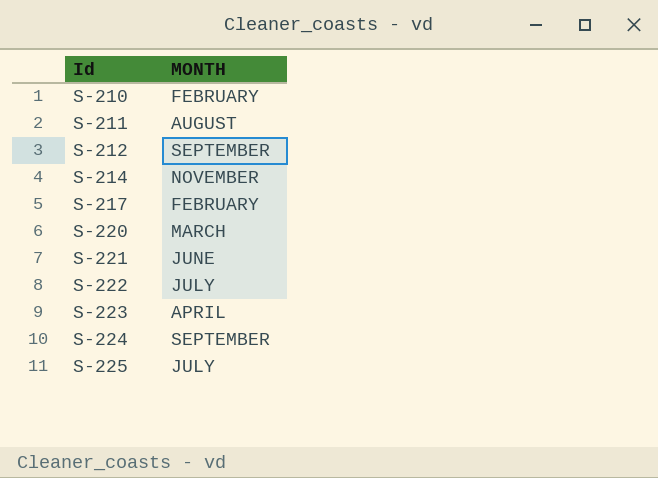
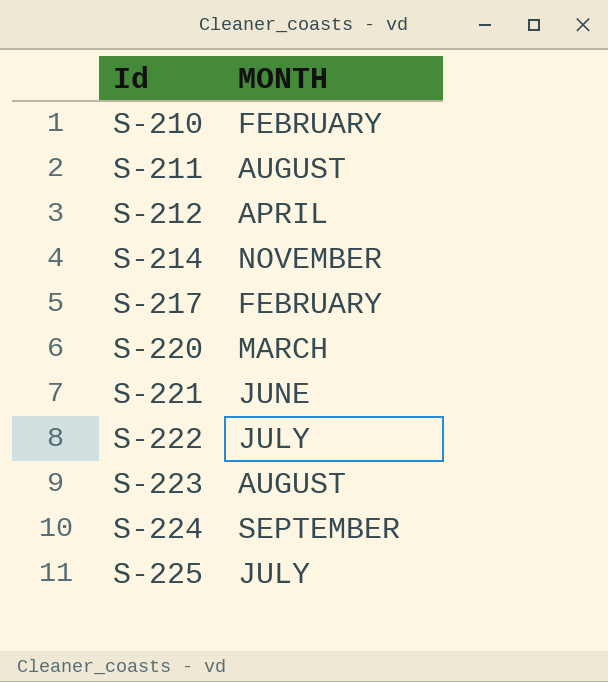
S-212 | MONTH: SEPTEMBER -> APRIL
S-223 | MONTH: APRIL -> AUGUST

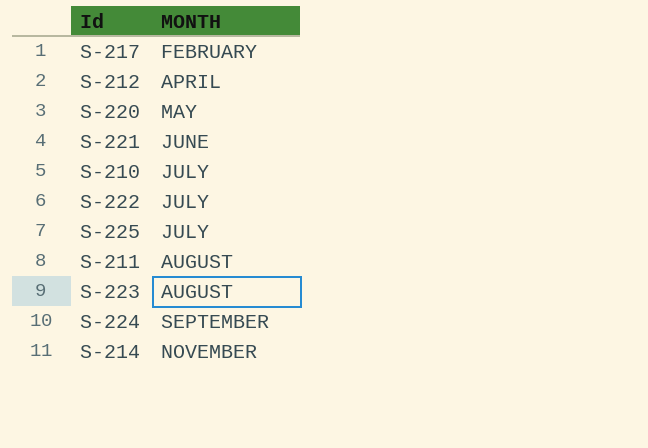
row order: Id ascending -> MONTH ascending
S-220 | MONTH: MARCH -> MAY
S-210 | MONTH: FEBRUARY -> JULY

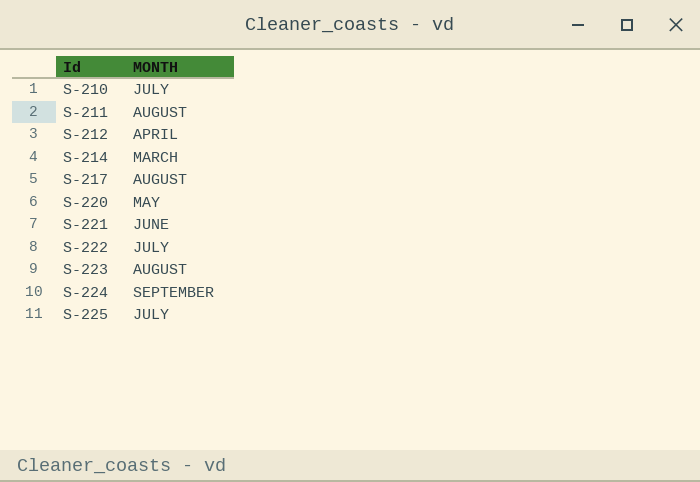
row order: MONTH ascending -> Id ascending
S-214 | MONTH: NOVEMBER -> MARCH
S-217 | MONTH: FEBRUARY -> AUGUST

